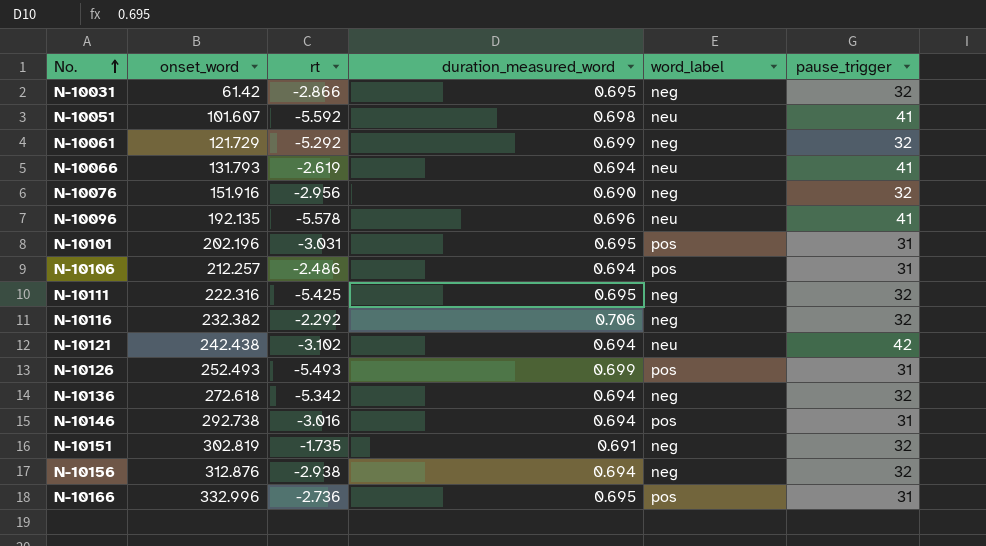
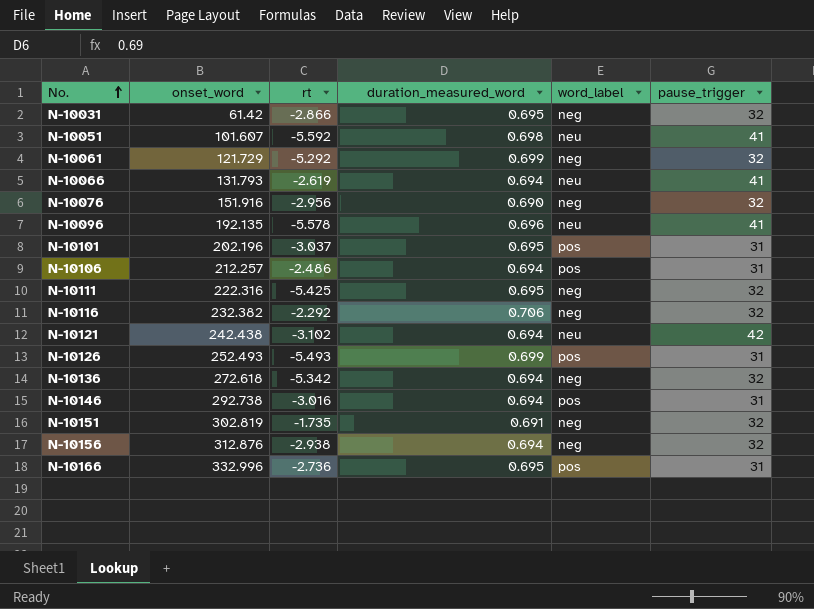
N-10101 | rt: -3.031 -> -3.037

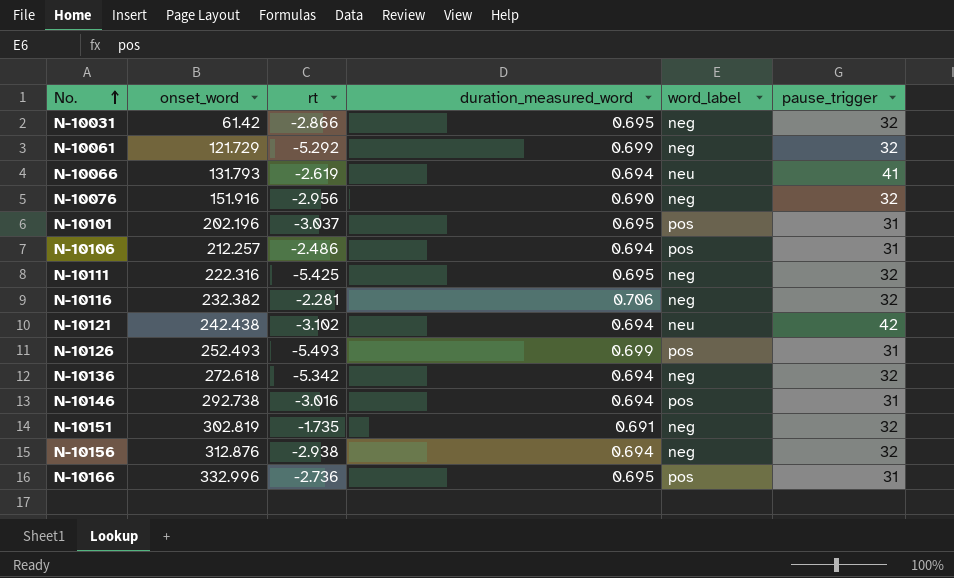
row N-10051: 101.607 | -5.592 | 0.698 | neu | 41 -> none
row N-10096: 192.135 | -5.578 | 0.696 | neu | 41 -> none
N-10116 | rt: -2.292 -> -2.281

